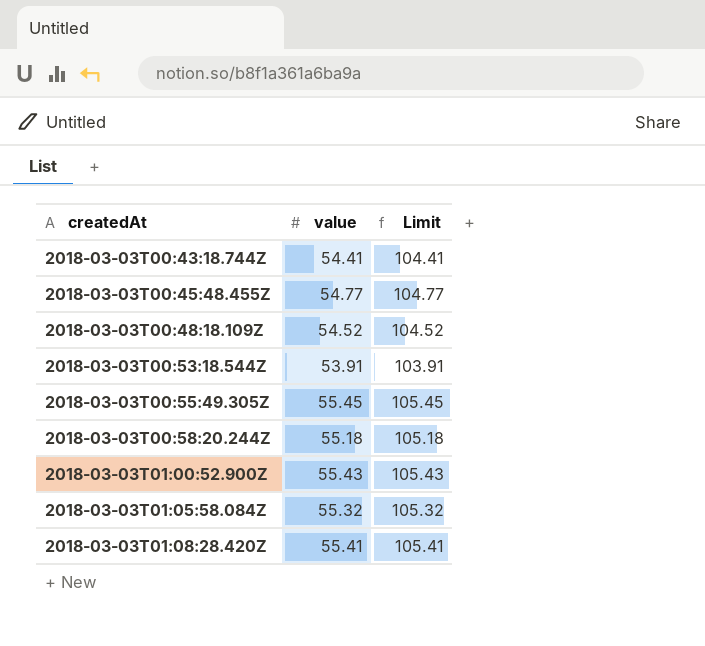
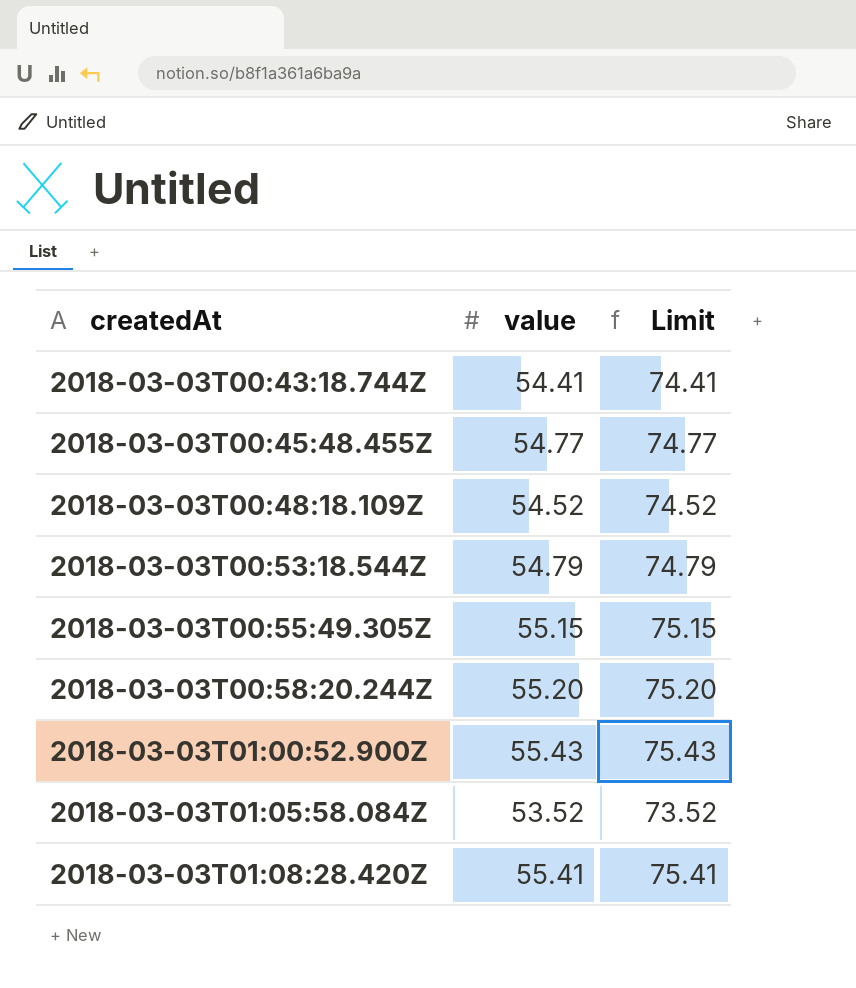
column Limit | formula: [value] + 50 -> [value] + 20
2018-03-03T00:53:18.544Z | value: 53.91 -> 54.79
2018-03-03T00:55:49.305Z | value: 55.45 -> 55.15
2018-03-03T00:58:20.244Z | value: 55.18 -> 55.20
2018-03-03T01:05:58.084Z | value: 55.32 -> 53.52

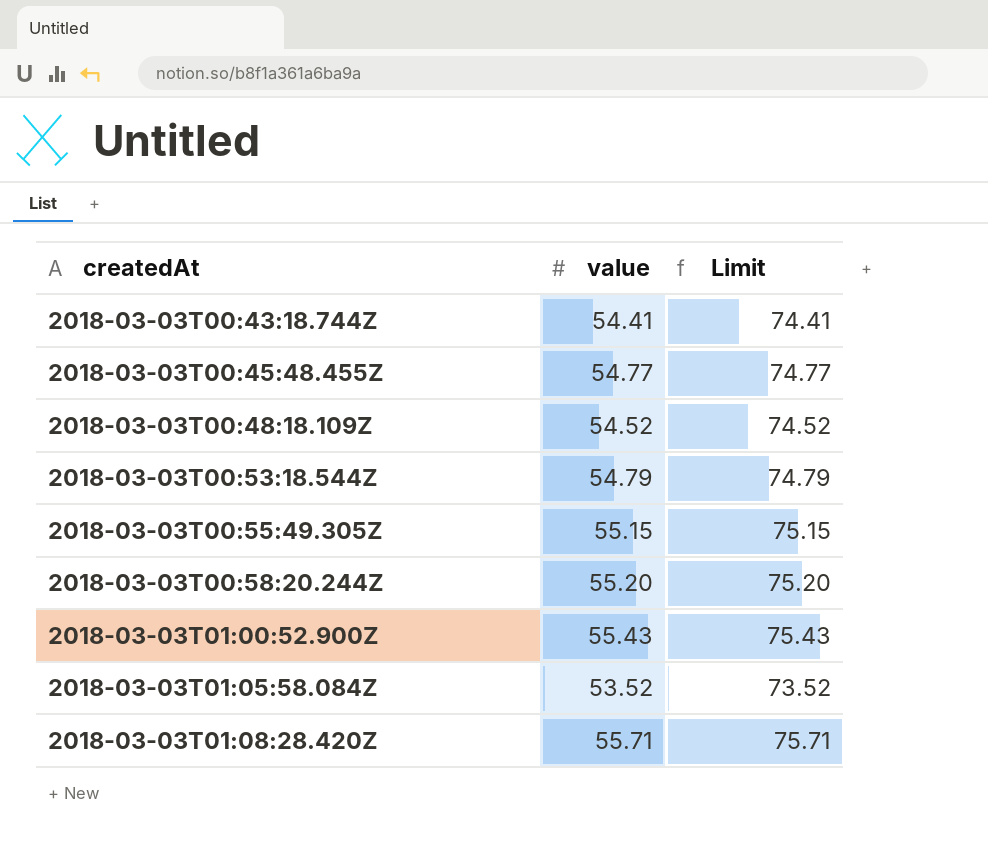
2018-03-03T01:08:28.420Z | value: 55.41 -> 55.71
2018-03-03T01:08:28.420Z | Limit: 75.41 -> 75.71

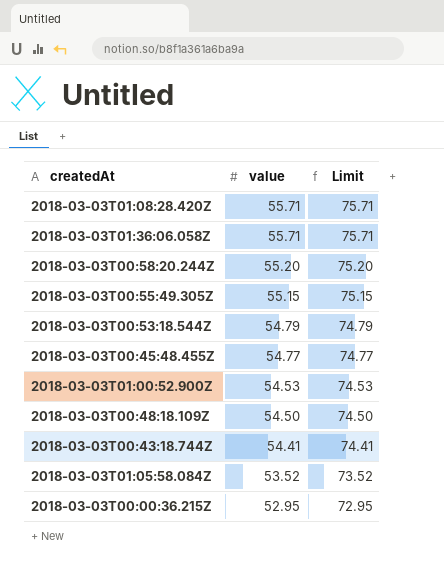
row order: createdAt ascending -> value descending
row 2018-03-03T01:36:06.058Z: none -> 55.71 | 75.71
2018-03-03T01:00:52.900Z | value: 55.43 -> 54.53
2018-03-03T01:00:52.900Z | Limit: 75.43 -> 74.53
2018-03-03T00:48:18.109Z | value: 54.52 -> 54.50
2018-03-03T00:48:18.109Z | Limit: 74.52 -> 74.50
row 2018-03-03T00:00:36.215Z: none -> 52.95 | 72.95

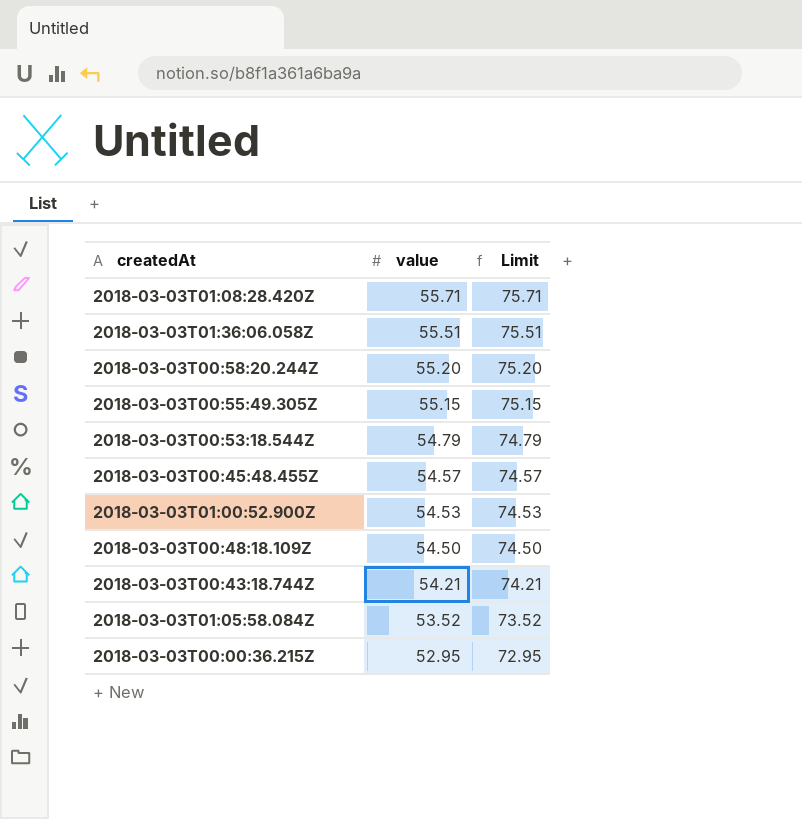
2018-03-03T01:36:06.058Z | value: 55.71 -> 55.51
2018-03-03T01:36:06.058Z | Limit: 75.71 -> 75.51
2018-03-03T00:45:48.455Z | value: 54.77 -> 54.57
2018-03-03T00:45:48.455Z | Limit: 74.77 -> 74.57
2018-03-03T00:43:18.744Z | value: 54.41 -> 54.21
2018-03-03T00:43:18.744Z | Limit: 74.41 -> 74.21

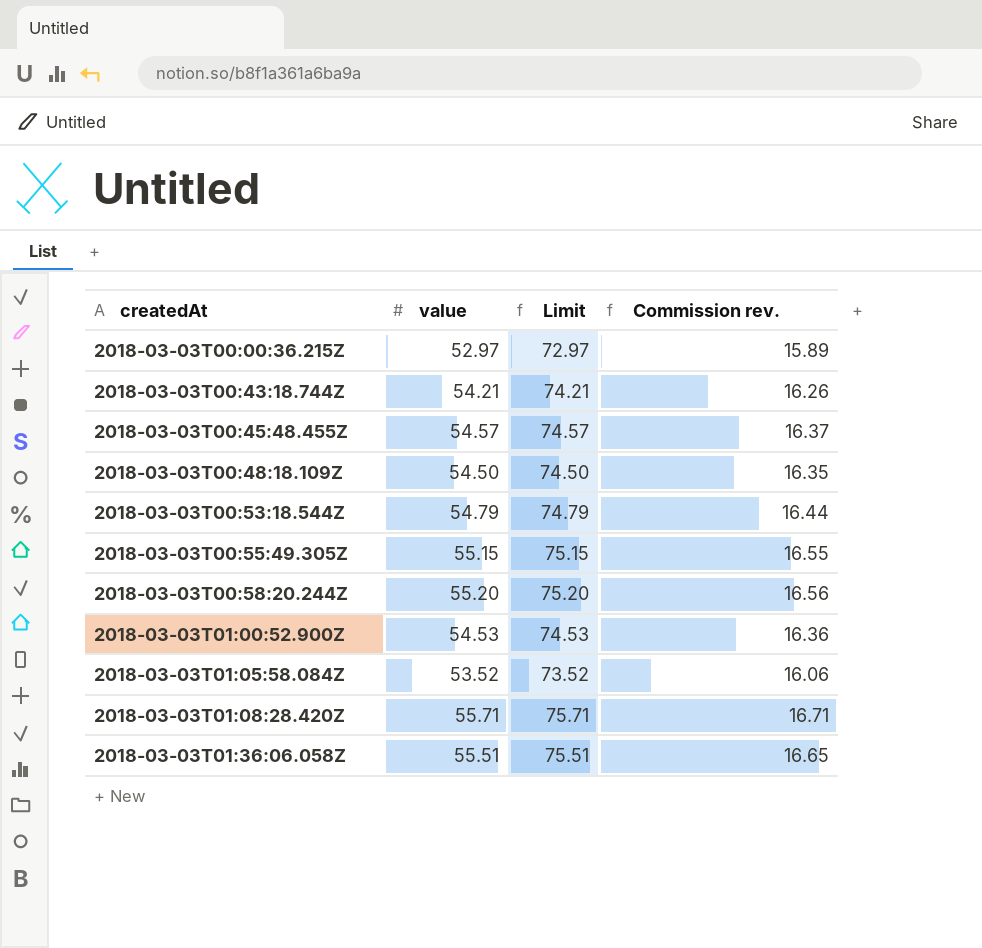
row order: value descending -> createdAt ascending
column Commission rev. | formula: none -> [value] * 0.3
2018-03-03T00:00:36.215Z | value: 52.95 -> 52.97
2018-03-03T00:00:36.215Z | Limit: 72.95 -> 72.97

